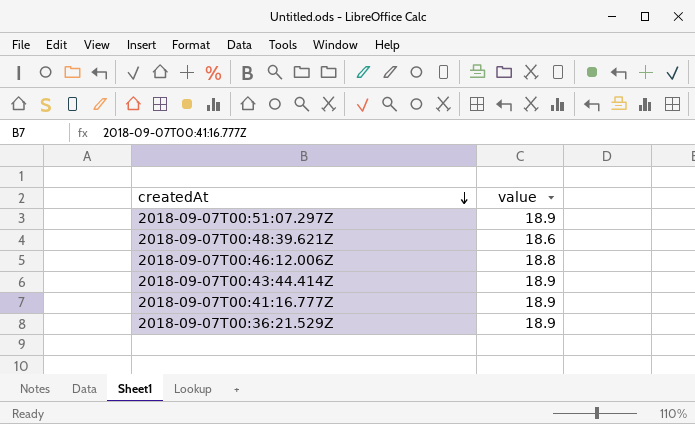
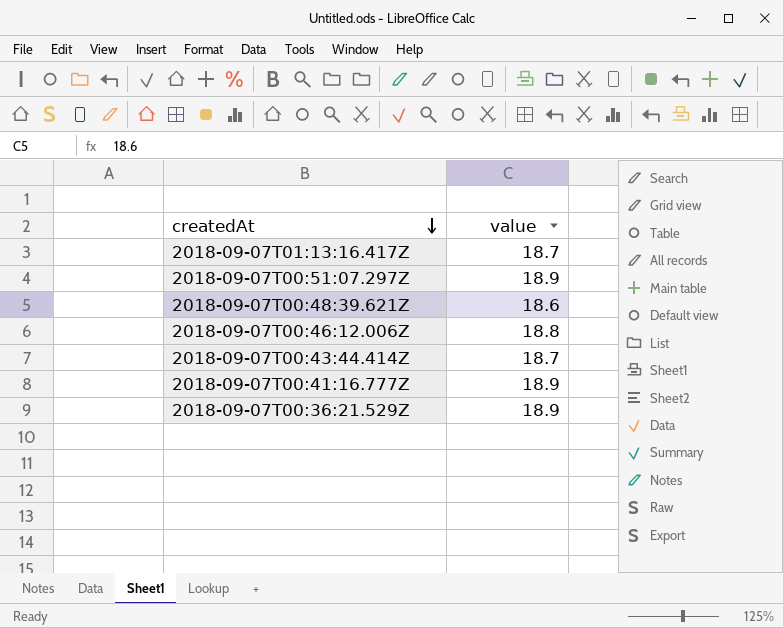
row 2018-09-07T01:13:16.417Z: none -> 18.7
2018-09-07T00:43:44.414Z | value: 18.9 -> 18.7

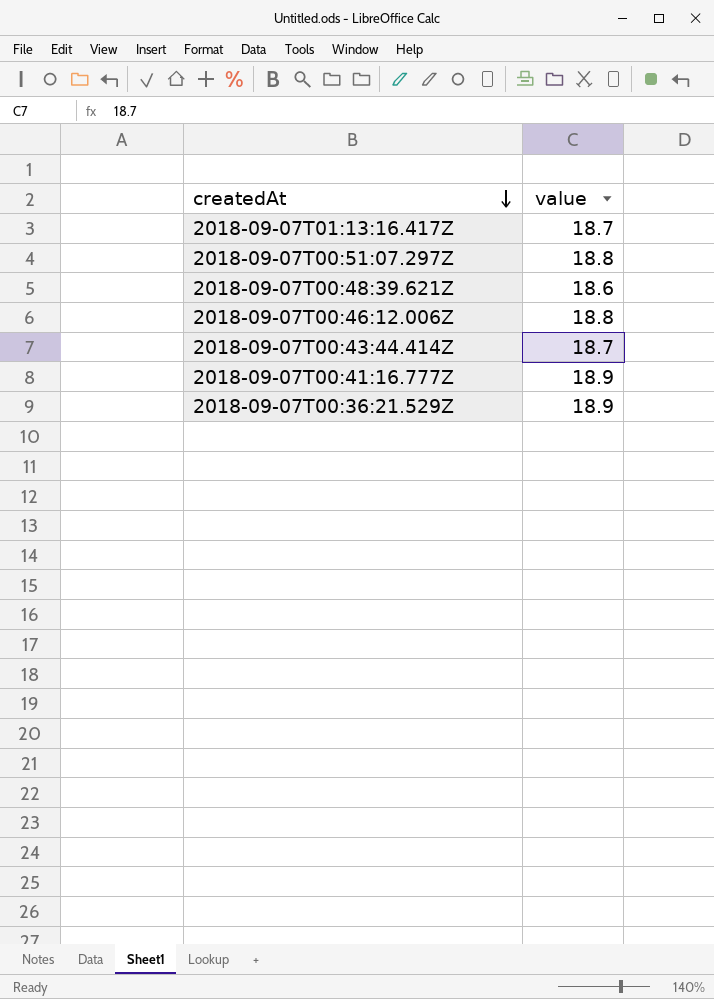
2018-09-07T00:51:07.297Z | value: 18.9 -> 18.8

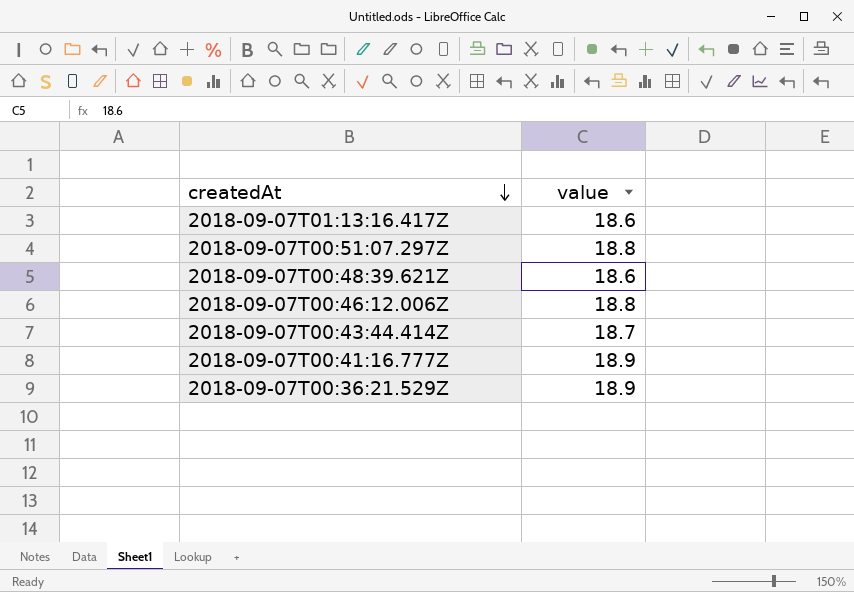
2018-09-07T01:13:16.417Z | value: 18.7 -> 18.6

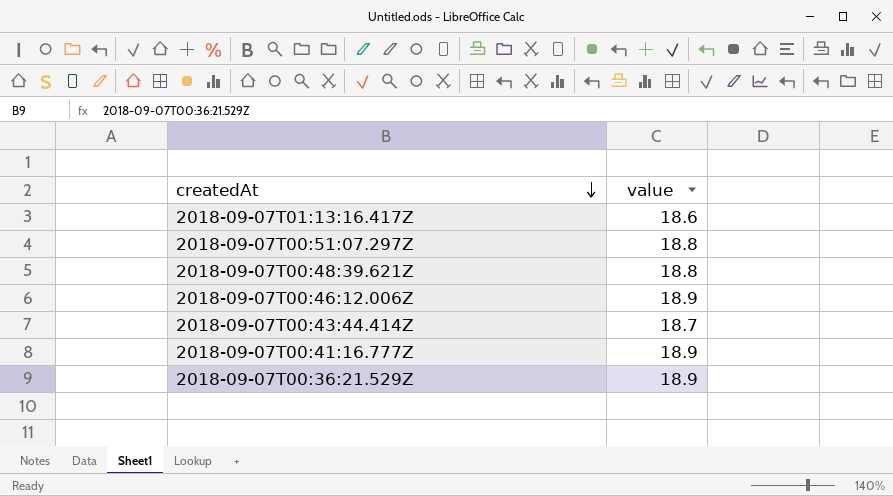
2018-09-07T00:48:39.621Z | value: 18.6 -> 18.8
2018-09-07T00:46:12.006Z | value: 18.8 -> 18.9

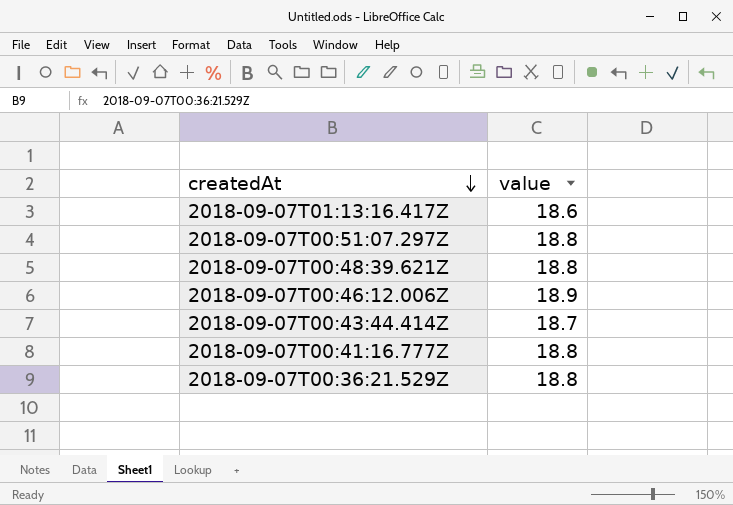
2018-09-07T00:41:16.777Z | value: 18.9 -> 18.8
2018-09-07T00:36:21.529Z | value: 18.9 -> 18.8

